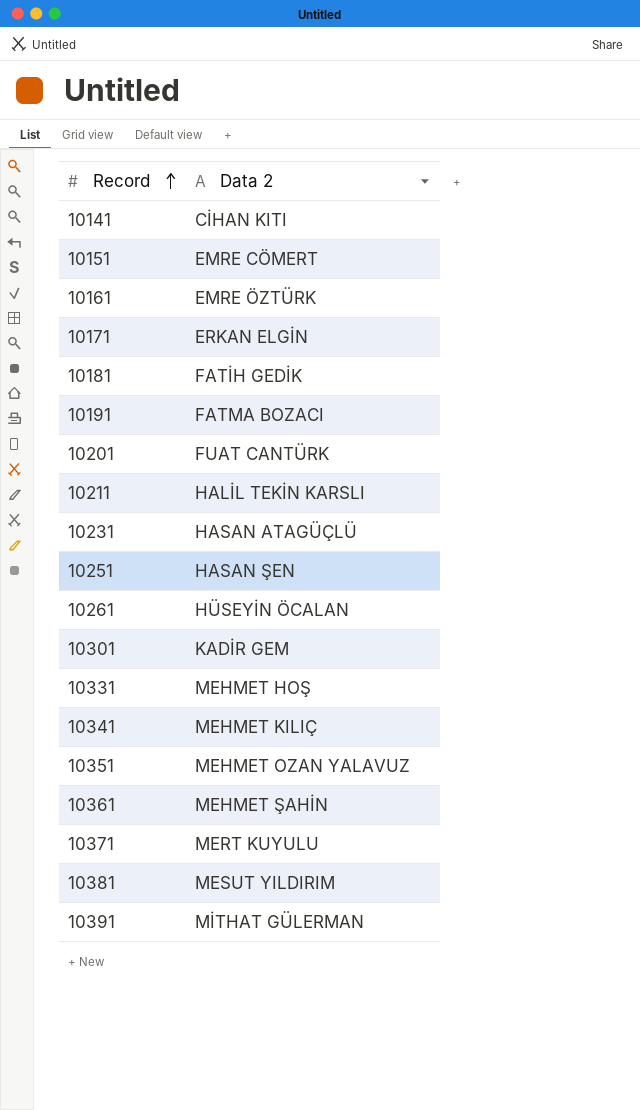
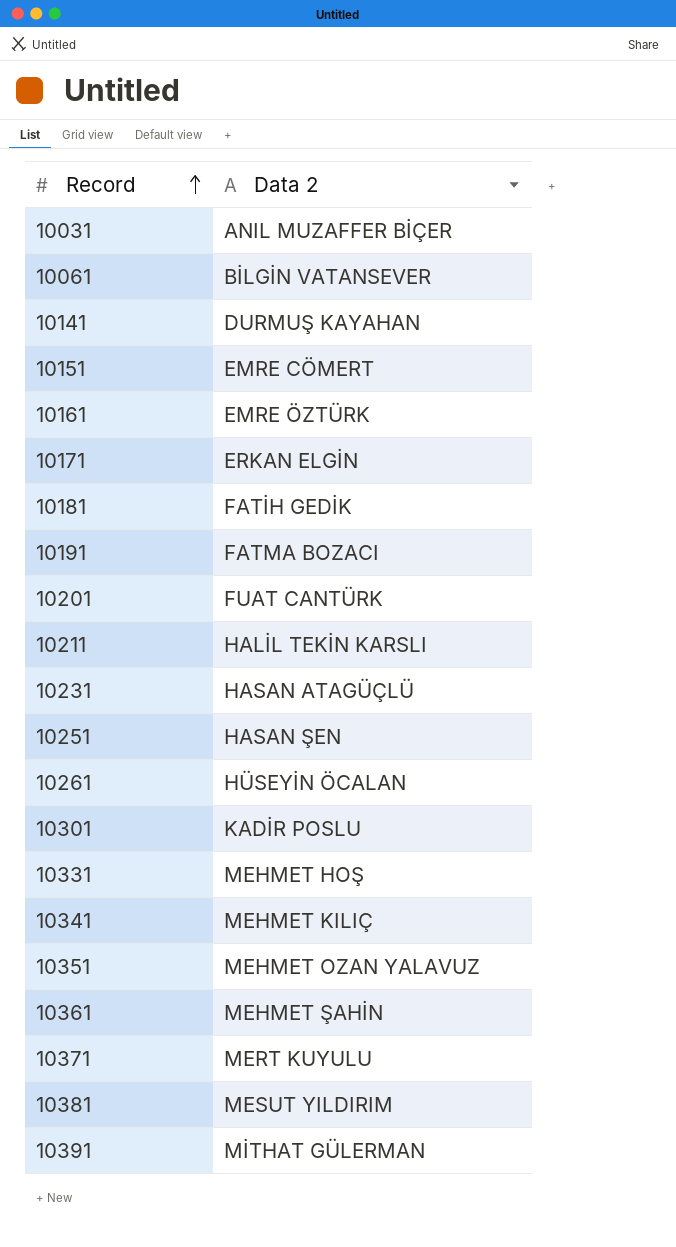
row 10031: none -> ANIL MUZAFFER BİÇER
row 10061: none -> BİLGİN VATANSEVER
10141 | Data 2: CİHAN KITI -> DURMUŞ KAYAHAN
10301 | Data 2: KADİR GEM -> KADİR POSLU

